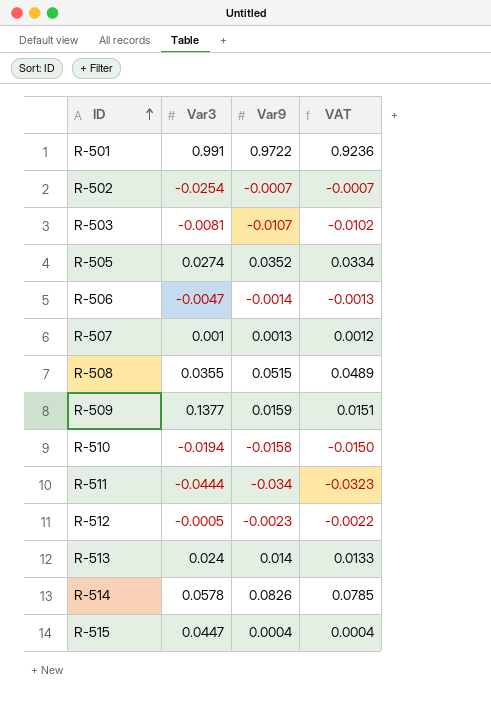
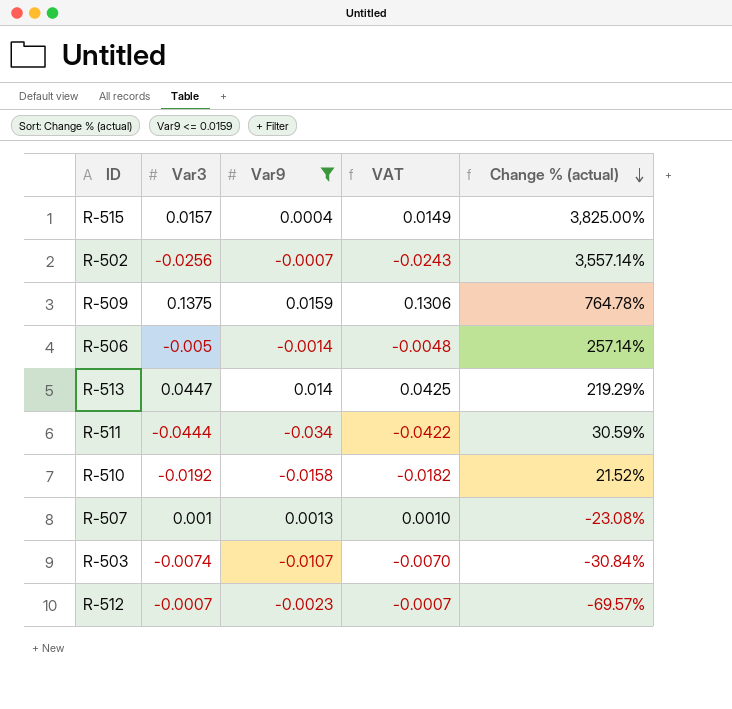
filter: none -> Var9 <= 0.0159
row order: ID ascending -> Change % (actual) descending
column VAT | formula: [Var9] * 0.95 -> [Var3] * 0.95
column Change % (actual) | formula: none -> ([Var3] - [Var9]) / [Var9]
R-515 | Var3: 0.0447 -> 0.0157
R-502 | Var3: -0.0254 -> -0.0256
R-509 | Var3: 0.1377 -> 0.1375
R-506 | Var3: -0.0047 -> -0.005
R-513 | Var3: 0.024 -> 0.0447
R-510 | Var3: -0.0194 -> -0.0192
R-503 | Var3: -0.0081 -> -0.0074
R-512 | Var3: -0.0005 -> -0.0007

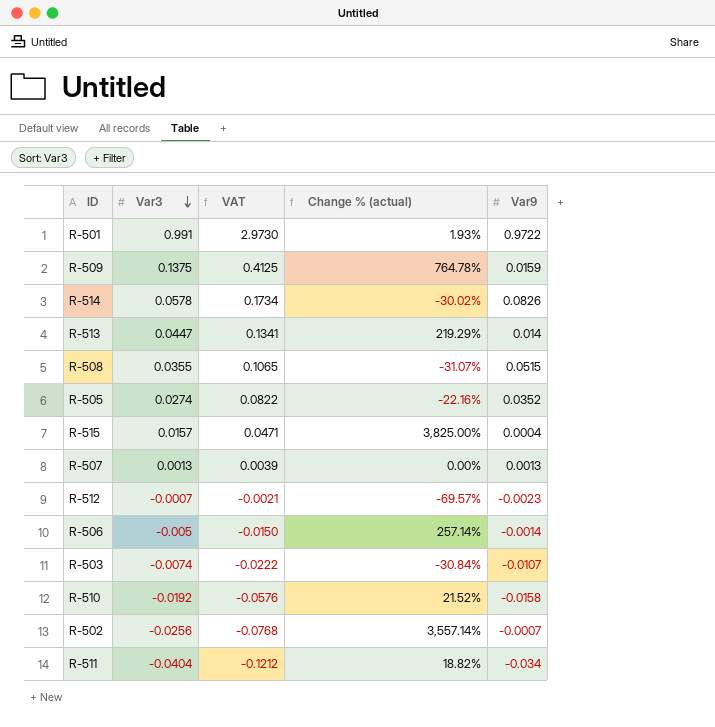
filter: Var9 <= 0.0159 -> none
row order: Change % (actual) descending -> Var3 descending
column VAT | formula: [Var3] * 0.95 -> [Var3] * 3
column Var9 | position: 3 -> 5
R-507 | Var3: 0.001 -> 0.0013
R-507 | Change % (actual): -23.08% -> 0.00%
R-511 | Var3: -0.0444 -> -0.0404
R-511 | Change % (actual): 30.59% -> 18.82%

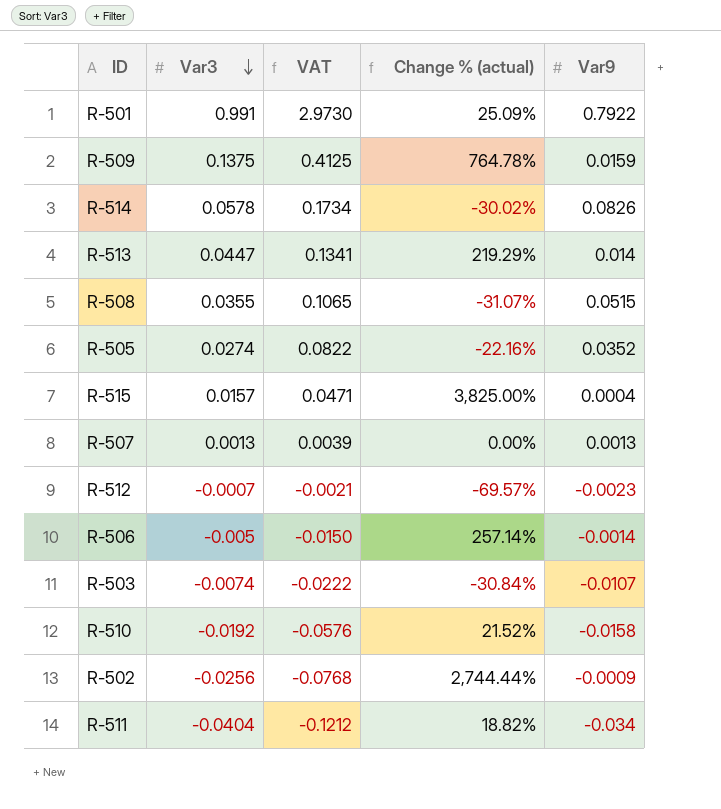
R-501 | Change % (actual): 1.93% -> 25.09%
R-501 | Var9: 0.9722 -> 0.7922
R-502 | Change % (actual): 3,557.14% -> 2,744.44%
R-502 | Var9: -0.0007 -> -0.0009

